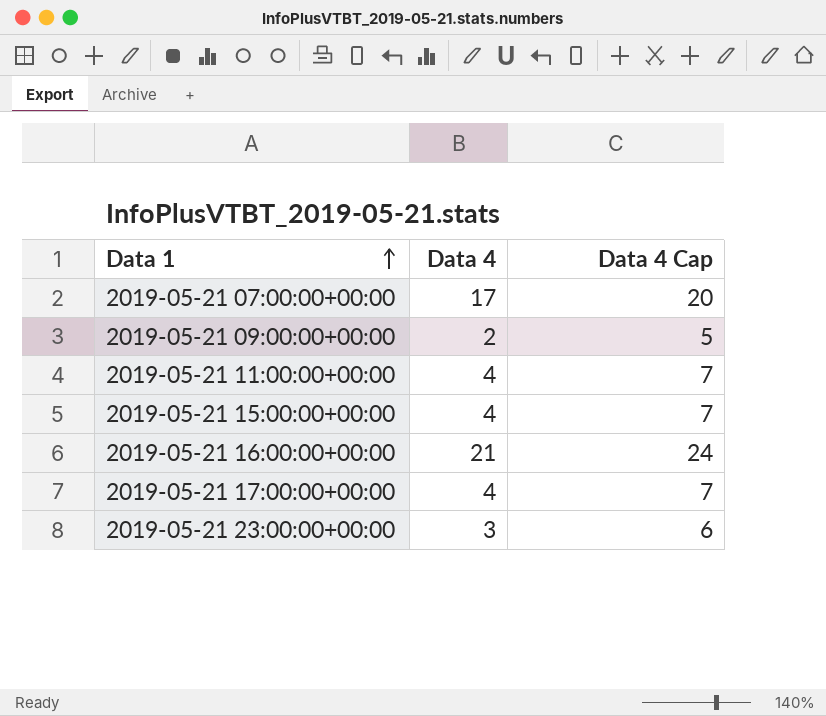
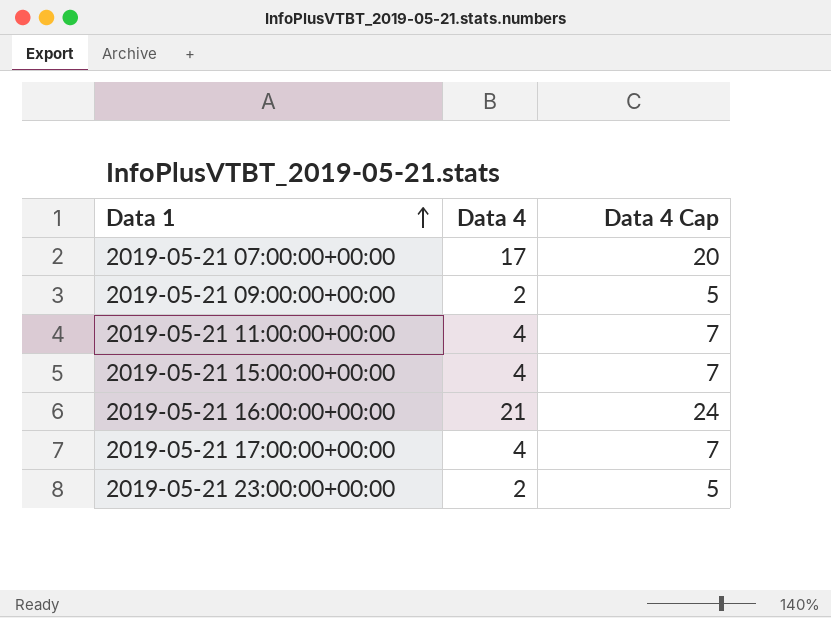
2019-05-21 23:00:00+00:00 | Data 4: 3 -> 2
2019-05-21 23:00:00+00:00 | Data 4 Cap: 6 -> 5

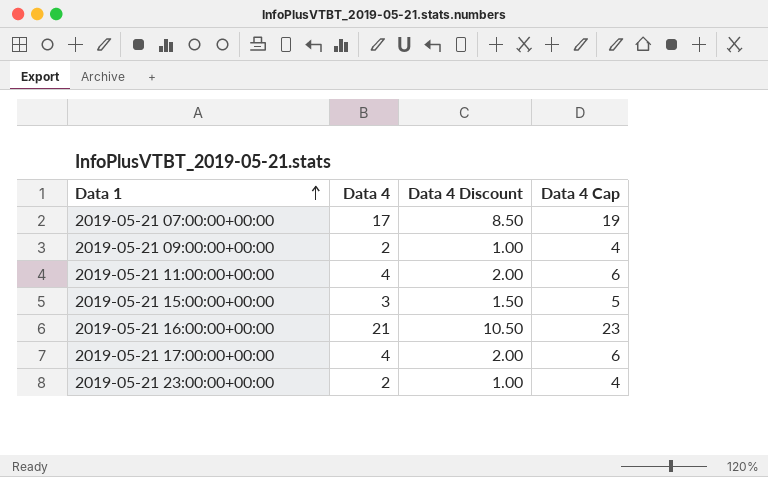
column Data 4 Discount | formula: none -> [Data 4] * 0.5
column Data 4 Cap | formula: [Data 4] + 3 -> [Data 4] + 2
2019-05-21 15:00:00+00:00 | Data 4: 4 -> 3

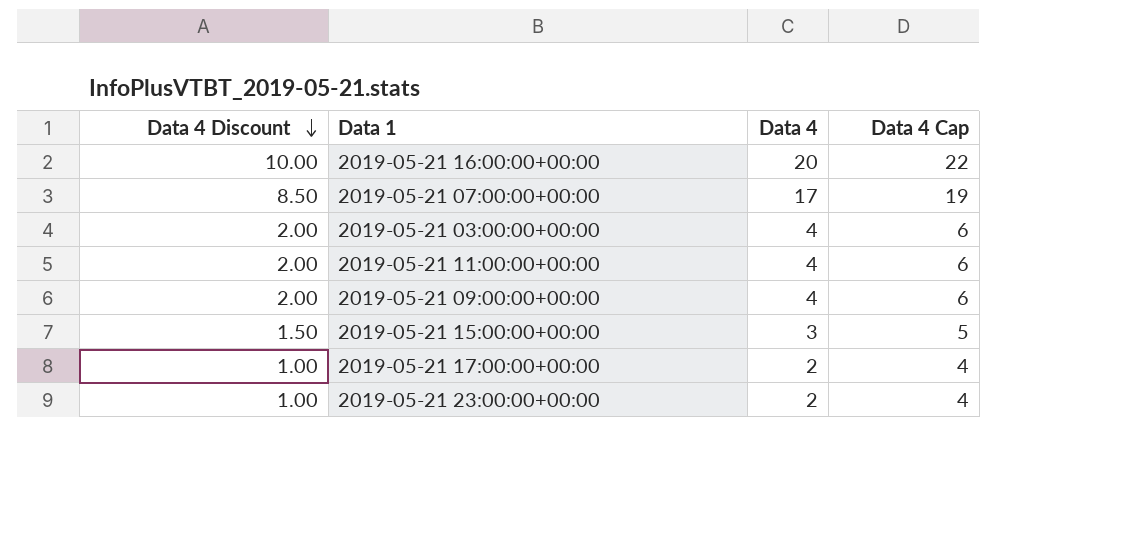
row order: Data 1 ascending -> Data 4 Discount descending
column Data 4 Discount | position: 3 -> 1
2019-05-21 16:00:00+00:00 | Data 4 Discount: 10.50 -> 10.00
2019-05-21 16:00:00+00:00 | Data 4: 21 -> 20
2019-05-21 16:00:00+00:00 | Data 4 Cap: 23 -> 22
row 2019-05-21 03:00:00+00:00: none -> 2.00 | 4 | 6
2019-05-21 09:00:00+00:00 | Data 4 Discount: 1.00 -> 2.00
2019-05-21 09:00:00+00:00 | Data 4: 2 -> 4
2019-05-21 09:00:00+00:00 | Data 4 Cap: 4 -> 6
2019-05-21 17:00:00+00:00 | Data 4 Discount: 2.00 -> 1.00
2019-05-21 17:00:00+00:00 | Data 4: 4 -> 2
2019-05-21 17:00:00+00:00 | Data 4 Cap: 6 -> 4

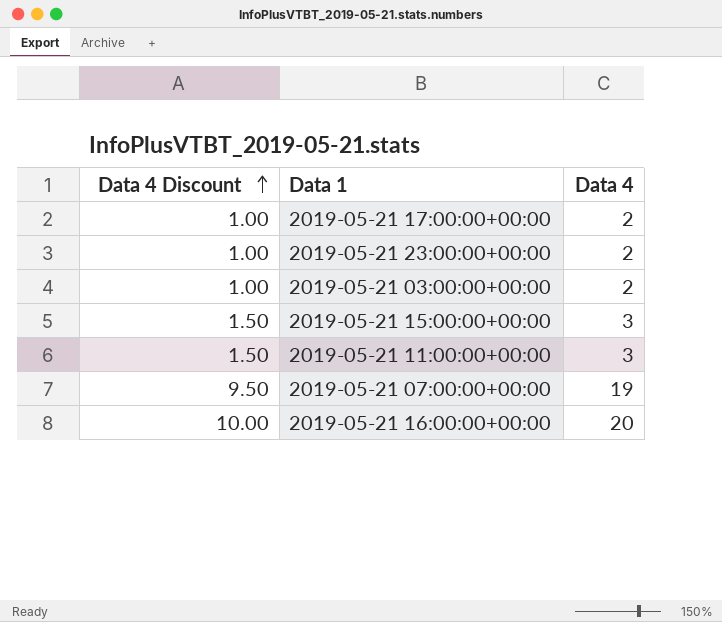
row order: Data 4 Discount descending -> Data 4 Discount ascending
column Data 4 Cap | formula: [Data 4] + 2 -> none
row 2019-05-21 09:00:00+00:00: 2.00 | 4 | 6 -> none
2019-05-21 03:00:00+00:00 | Data 4 Discount: 2.00 -> 1.00
2019-05-21 03:00:00+00:00 | Data 4: 4 -> 2
2019-05-21 11:00:00+00:00 | Data 4 Discount: 2.00 -> 1.50
2019-05-21 11:00:00+00:00 | Data 4: 4 -> 3
2019-05-21 07:00:00+00:00 | Data 4 Discount: 8.50 -> 9.50
2019-05-21 07:00:00+00:00 | Data 4: 17 -> 19

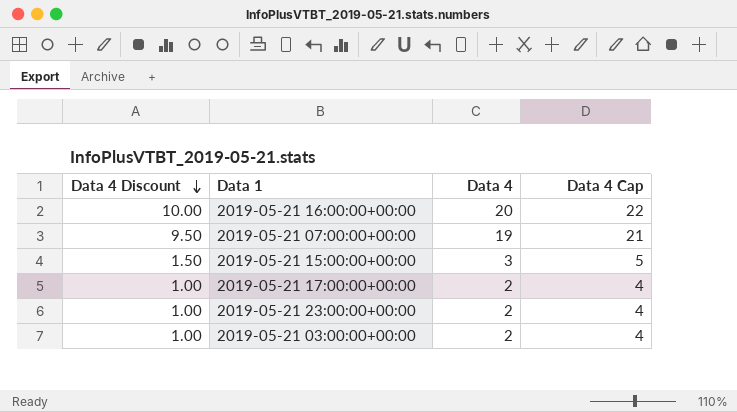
row order: Data 4 Discount ascending -> Data 4 Discount descending
column Data 4 Cap | formula: none -> [Data 4] + 2
row 2019-05-21 11:00:00+00:00: 1.50 | 3 -> none

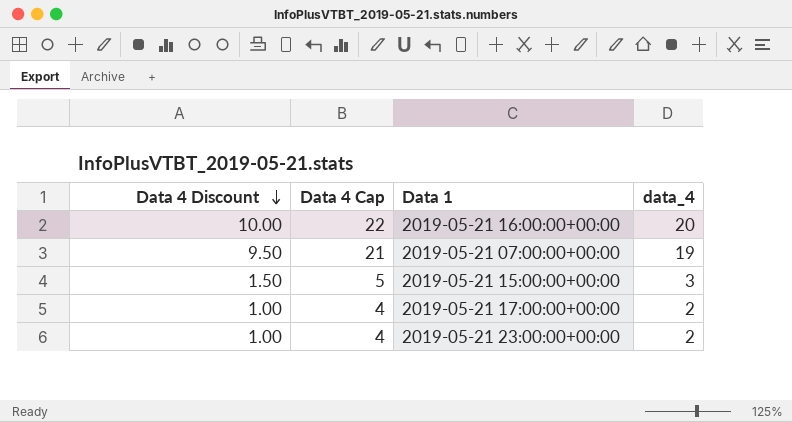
column Data 4 Cap | position: 4 -> 2
column name: Data 4 -> data_4
row 2019-05-21 03:00:00+00:00: 1.00 | 2 | 4 -> none

